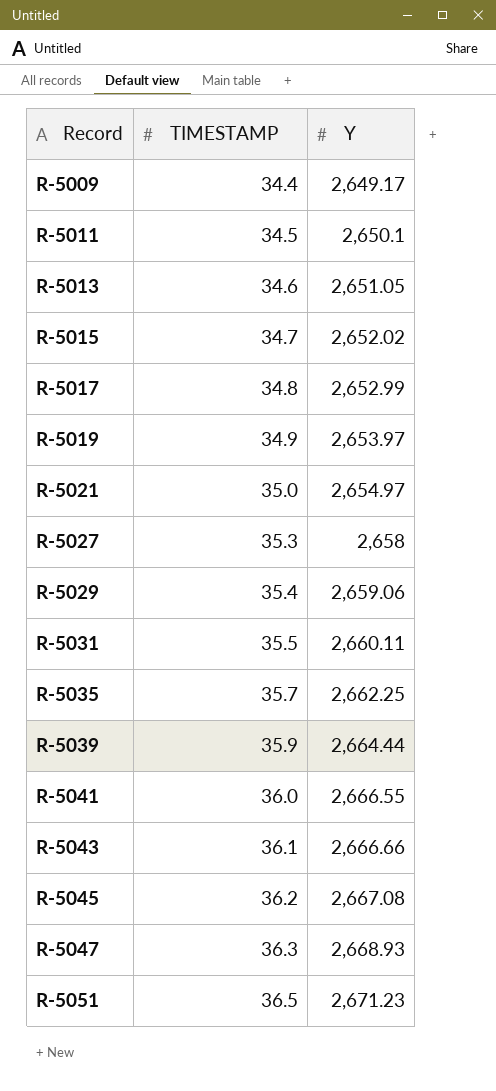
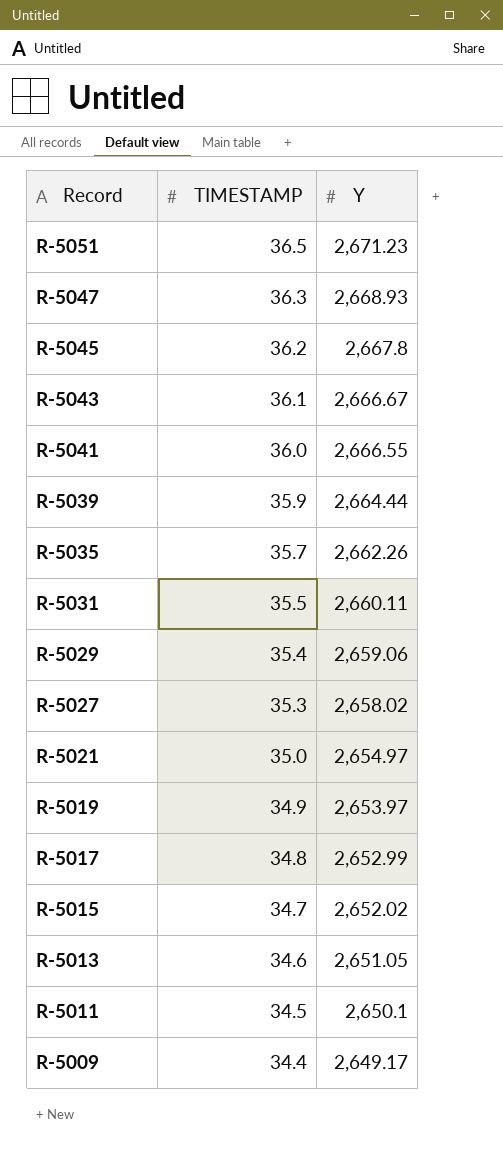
row order: Record ascending -> Record descending
R-5045 | Y: 2,667.08 -> 2,667.8
R-5043 | Y: 2,666.66 -> 2,666.67
R-5035 | Y: 2,662.25 -> 2,662.26
R-5027 | Y: 2,658 -> 2,658.02

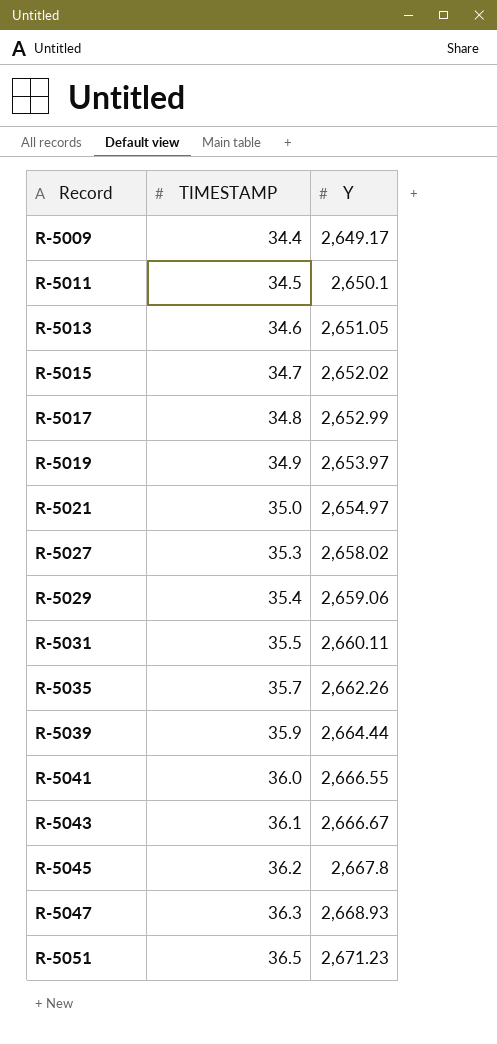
row order: Record descending -> Record ascending

